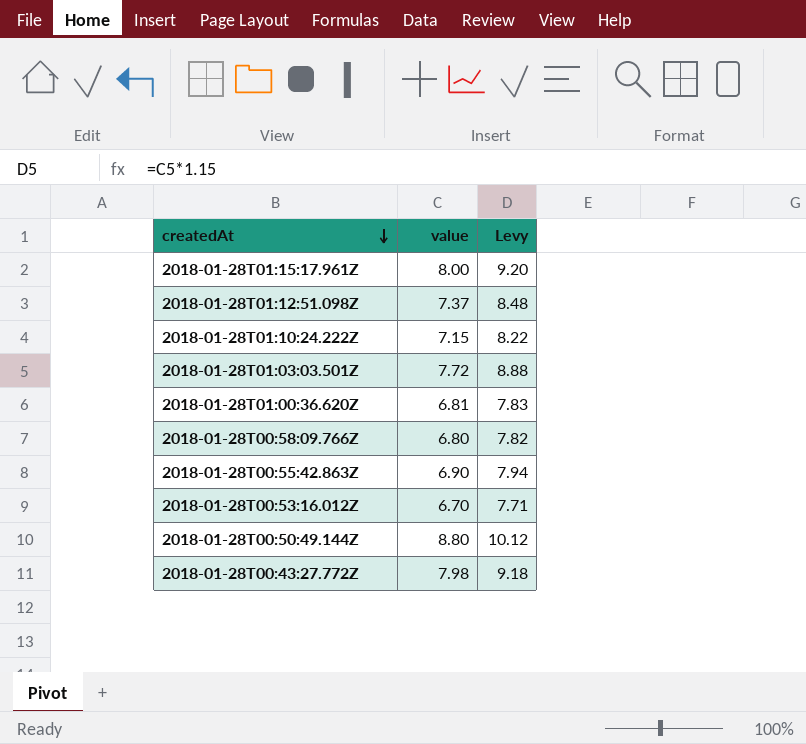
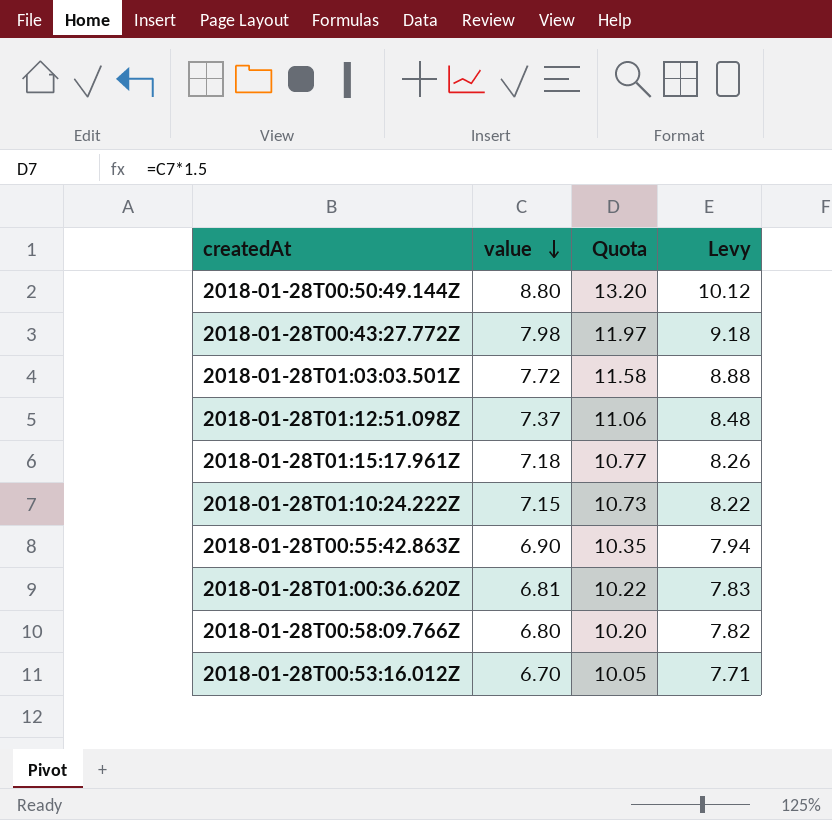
row order: createdAt descending -> value descending
column Quota | formula: none -> [value] * 1.5
2018-01-28T01:15:17.961Z | value: 8.00 -> 7.18
2018-01-28T01:15:17.961Z | Levy: 9.20 -> 8.26

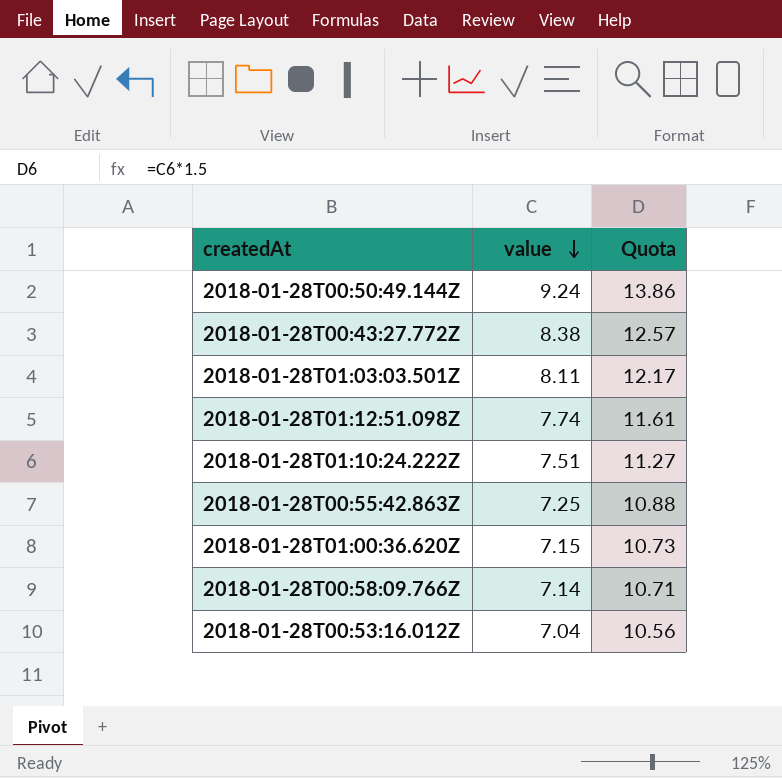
column Levy | formula: [value] * 1.15 -> none
row 2018-01-28T01:15:17.961Z: 7.18 | 10.77 | 8.26 -> none
2018-01-28T00:50:49.144Z | value: 8.80 -> 9.24
2018-01-28T00:50:49.144Z | Quota: 13.20 -> 13.86
2018-01-28T00:43:27.772Z | value: 7.98 -> 8.38
2018-01-28T00:43:27.772Z | Quota: 11.97 -> 12.57
2018-01-28T01:03:03.501Z | value: 7.72 -> 8.11
2018-01-28T01:03:03.501Z | Quota: 11.58 -> 12.17
2018-01-28T01:12:51.098Z | value: 7.37 -> 7.74
2018-01-28T01:12:51.098Z | Quota: 11.06 -> 11.61
2018-01-28T01:10:24.222Z | value: 7.15 -> 7.51
2018-01-28T01:10:24.222Z | Quota: 10.73 -> 11.27
2018-01-28T00:55:42.863Z | value: 6.90 -> 7.25
2018-01-28T00:55:42.863Z | Quota: 10.35 -> 10.88
2018-01-28T01:00:36.620Z | value: 6.81 -> 7.15
2018-01-28T01:00:36.620Z | Quota: 10.22 -> 10.73
2018-01-28T00:58:09.766Z | value: 6.80 -> 7.14
2018-01-28T00:58:09.766Z | Quota: 10.20 -> 10.71
2018-01-28T00:53:16.012Z | value: 6.70 -> 7.04
2018-01-28T00:53:16.012Z | Quota: 10.05 -> 10.56

